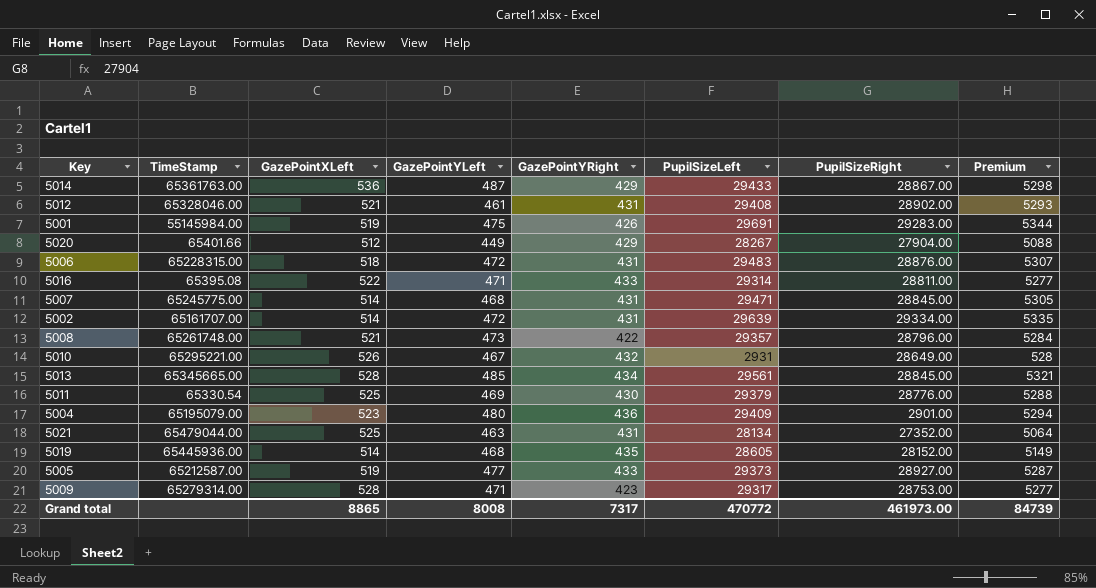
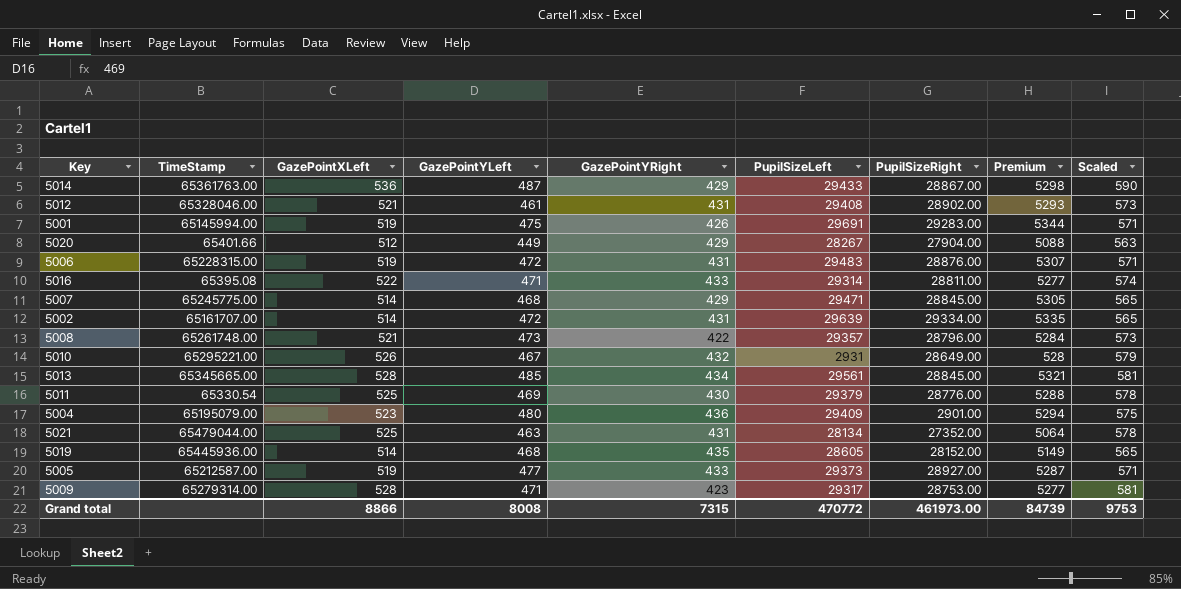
column Scaled | formula: none -> [GazePointXLeft] * 1.1
5001 | TimeStamp: 55145984.00 -> 65145994.00
5006 | GazePointXLeft: 518 -> 519
5007 | GazePointYRight: 431 -> 429
Grand total | GazePointXLeft: 8865 -> 8866
Grand total | GazePointYRight: 7317 -> 7315

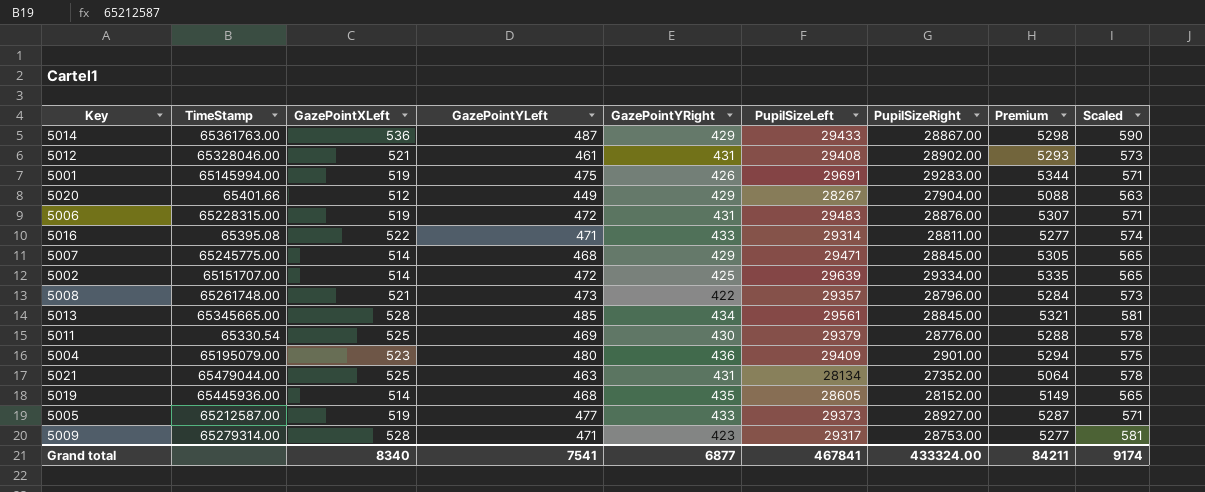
row 5010: 65295221.00 | 526 | 467 | 432 | 2931 | 28649.00 | 528 | 579 -> none
5002 | TimeStamp: 65161707.00 -> 65151707.00
5002 | GazePointYRight: 431 -> 425
Grand total | GazePointXLeft: 8866 -> 8340
Grand total | GazePointYLeft: 8008 -> 7541
Grand total | GazePointYRight: 7315 -> 6877
Grand total | PupilSizeLeft: 470772 -> 467841
Grand total | PupilSizeRight: 461973.00 -> 433324.00
Grand total | Premium: 84739 -> 84211
Grand total | Scaled: 9753 -> 9174

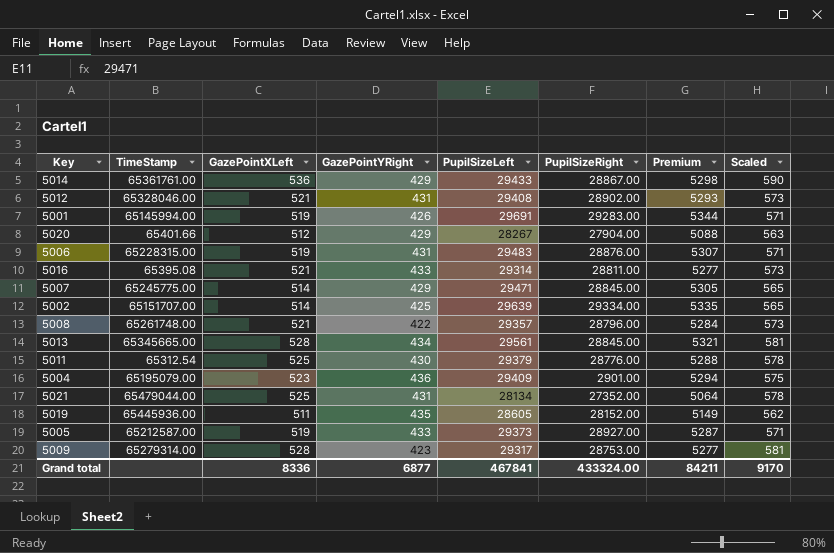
column GazePointYLeft | position: 4 -> none
5014 | TimeStamp: 65361763.00 -> 65361761.00
5016 | GazePointXLeft: 522 -> 521
5016 | Scaled: 574 -> 573
5011 | TimeStamp: 65330.54 -> 65312.54
5019 | GazePointXLeft: 514 -> 511
5019 | Scaled: 565 -> 562
Grand total | GazePointXLeft: 8340 -> 8336
Grand total | Scaled: 9174 -> 9170

